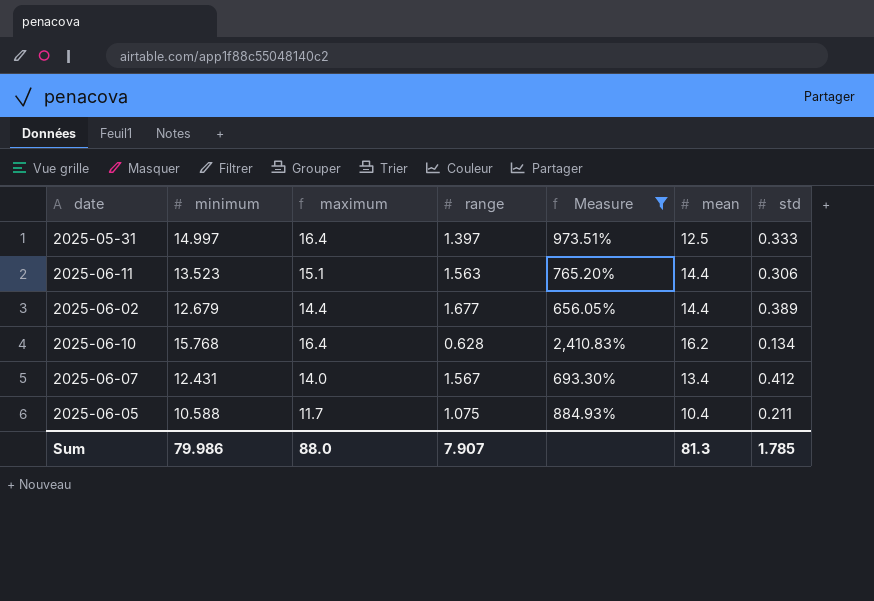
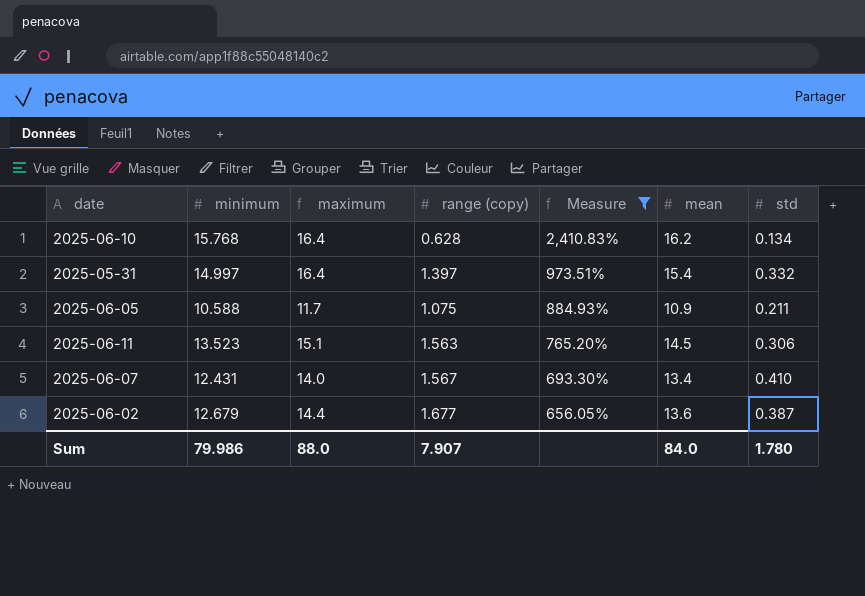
row order: none -> Measure descending
column name: range -> range (copy)
2025-05-31 | mean: 12.5 -> 15.4
2025-05-31 | std: 0.333 -> 0.332
2025-06-05 | mean: 10.4 -> 10.9
2025-06-11 | mean: 14.4 -> 14.5
2025-06-07 | std: 0.412 -> 0.410
2025-06-02 | mean: 14.4 -> 13.6
2025-06-02 | std: 0.389 -> 0.387
Sum | mean: 81.3 -> 84.0
Sum | std: 1.785 -> 1.780

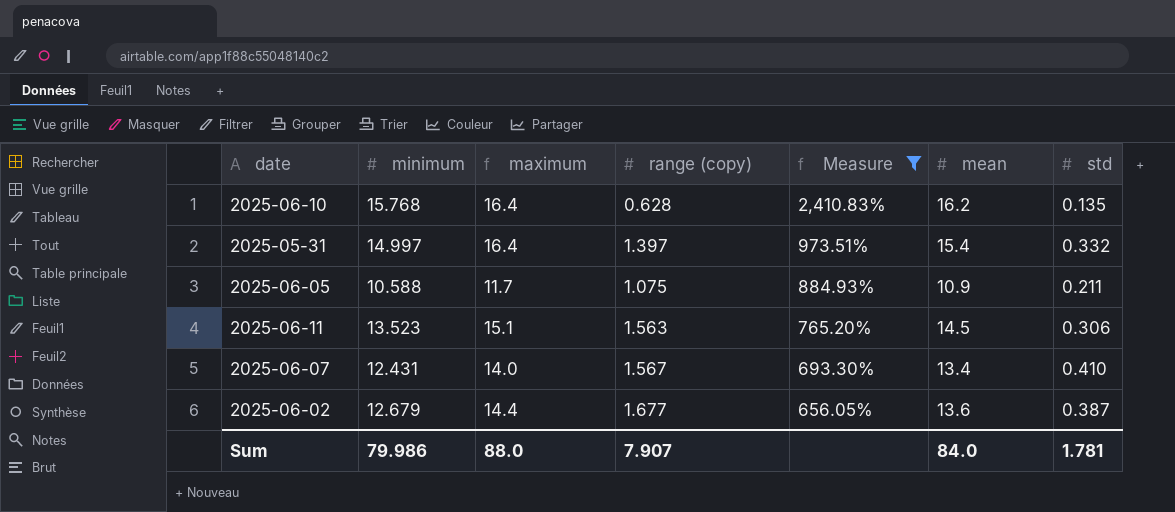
2025-06-10 | std: 0.134 -> 0.135
Sum | std: 1.780 -> 1.781

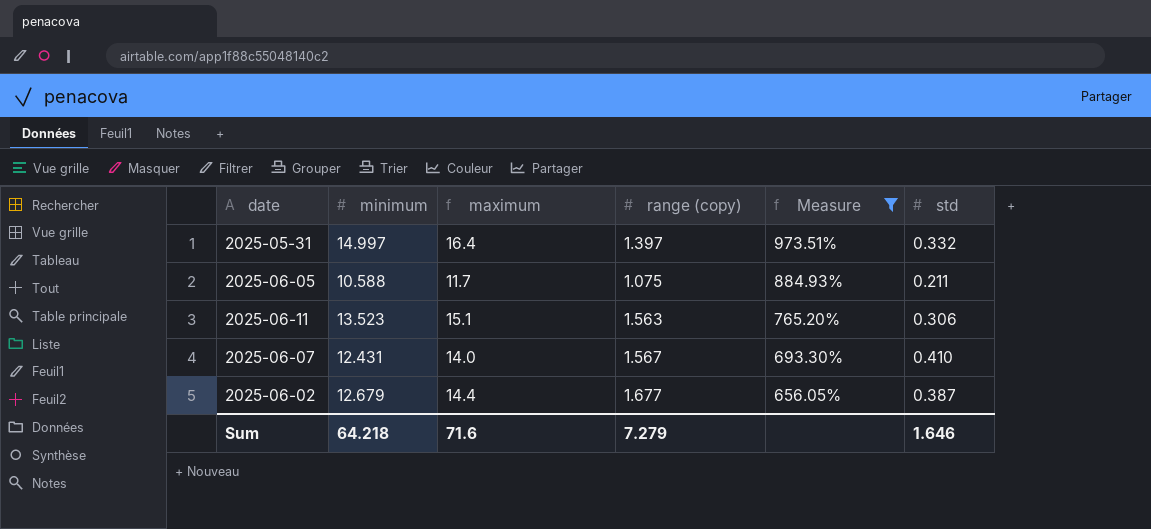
column mean | position: 6 -> none
row 2025-06-10: 15.768 | 16.4 | 0.628 | 2,410.83% | 16.2 | 0.135 -> none
Sum | minimum: 79.986 -> 64.218
Sum | maximum: 88.0 -> 71.6
Sum | range (copy): 7.907 -> 7.279
Sum | std: 1.781 -> 1.646

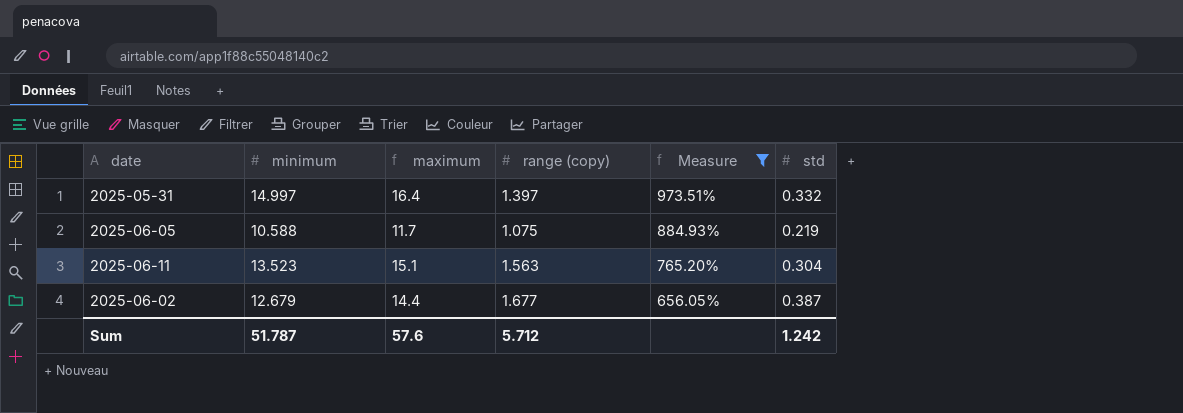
row 2025-06-07: 12.431 | 14.0 | 1.567 | 693.30% | 0.410 -> none
2025-06-05 | std: 0.211 -> 0.219
2025-06-11 | std: 0.306 -> 0.304
Sum | minimum: 64.218 -> 51.787
Sum | maximum: 71.6 -> 57.6
Sum | range (copy): 7.279 -> 5.712
Sum | std: 1.646 -> 1.242

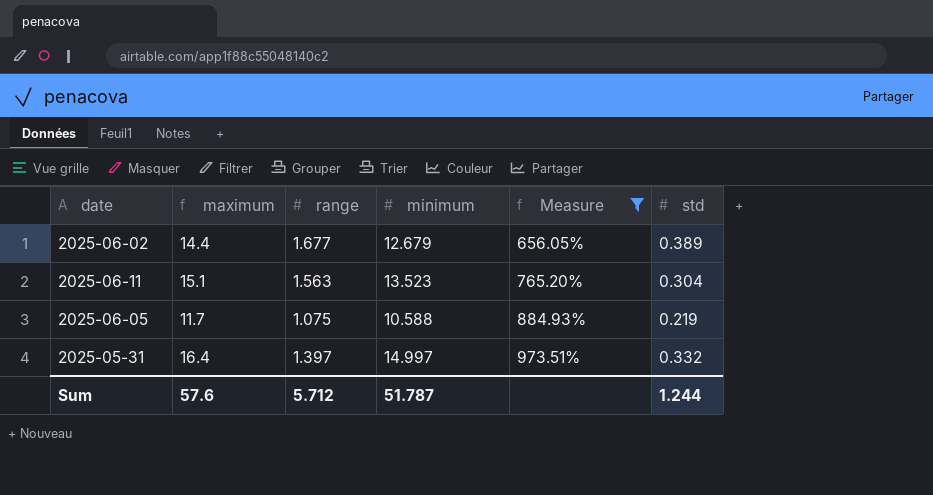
row order: Measure descending -> Measure ascending
column name: range (copy) -> range
column minimum | position: 2 -> 4
2025-06-02 | std: 0.387 -> 0.389
Sum | std: 1.242 -> 1.244

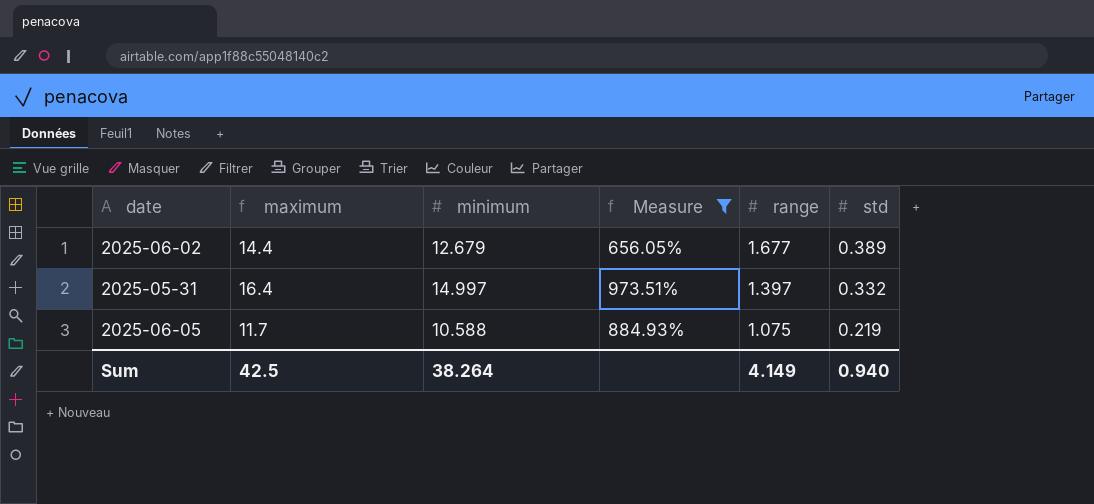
row order: Measure ascending -> range descending
column range | position: 3 -> 5
row 2025-06-11: 15.1 | 1.563 | 13.523 | 765.20% | 0.304 -> none
Sum | maximum: 57.6 -> 42.5
Sum | minimum: 51.787 -> 38.264
Sum | range: 5.712 -> 4.149
Sum | std: 1.244 -> 0.940

